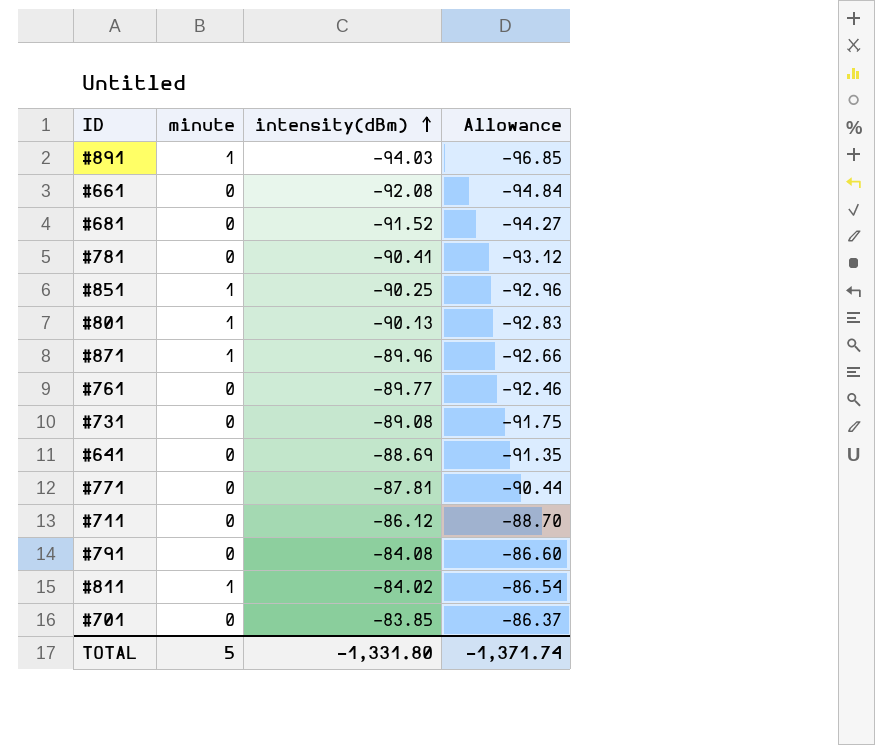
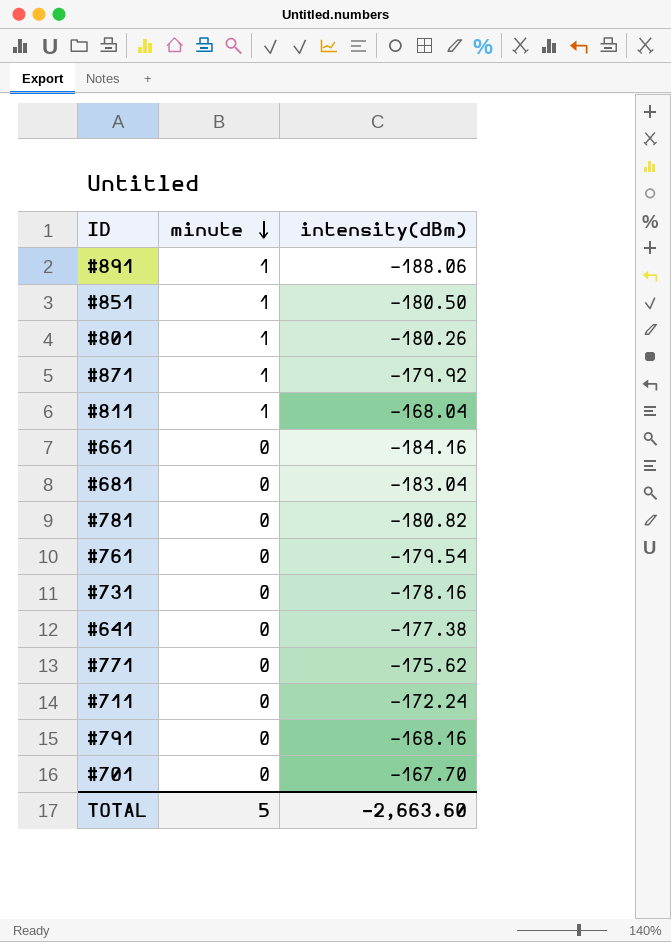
row order: intensity(dBm) ascending -> minute descending
column Allowance | formula: [intensity(dBm)] * 1.03 -> none
#891 | intensity(dBm): -94.03 -> -188.06
#851 | intensity(dBm): -90.25 -> -180.50
#801 | intensity(dBm): -90.13 -> -180.26
#871 | intensity(dBm): -89.96 -> -179.92
#811 | intensity(dBm): -84.02 -> -168.04
#661 | intensity(dBm): -92.08 -> -184.16
#681 | intensity(dBm): -91.52 -> -183.04
#781 | intensity(dBm): -90.41 -> -180.82
#761 | intensity(dBm): -89.77 -> -179.54
#731 | intensity(dBm): -89.08 -> -178.16
#641 | intensity(dBm): -88.69 -> -177.38
#771 | intensity(dBm): -87.81 -> -175.62
#711 | intensity(dBm): -86.12 -> -172.24
#791 | intensity(dBm): -84.08 -> -168.16
#701 | intensity(dBm): -83.85 -> -167.70
TOTAL | intensity(dBm): -1,331.80 -> -2,663.60

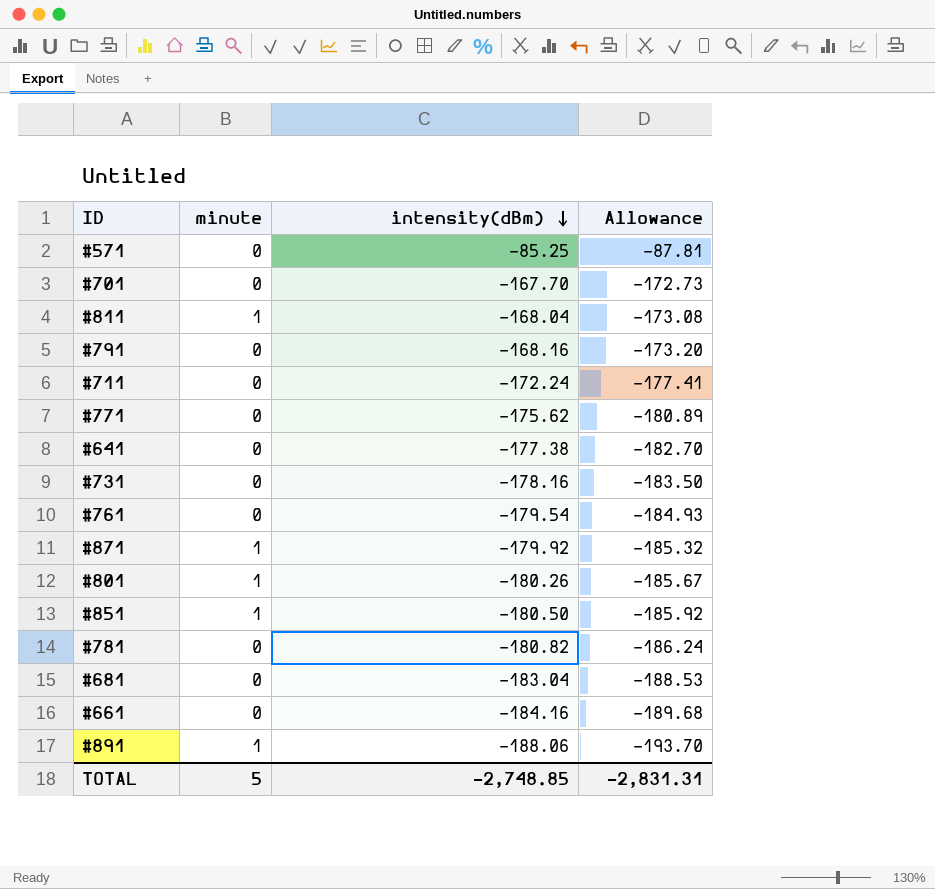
row order: minute descending -> intensity(dBm) descending
column Allowance | formula: none -> [intensity(dBm)] * 1.03
row #571: none -> 0 | -85.25 | -87.81
TOTAL | intensity(dBm): -2,663.60 -> -2,748.85

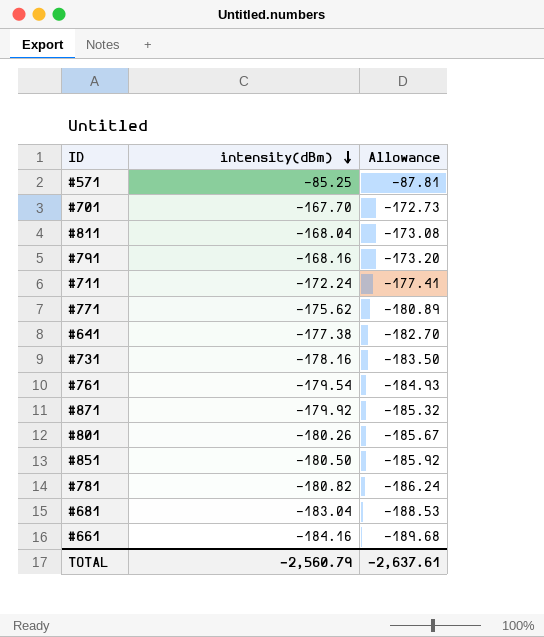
column minute | position: 2 -> none
row #891: 1 | -188.06 | -193.70 -> none
TOTAL | intensity(dBm): -2,748.85 -> -2,560.79
TOTAL | Allowance: -2,831.31 -> -2,637.61

